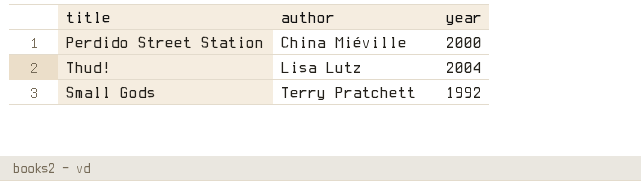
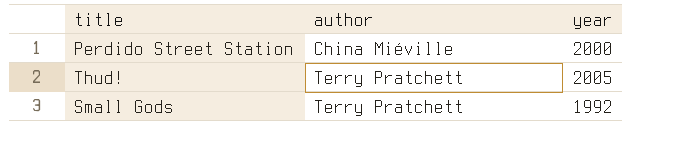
Thud! | author: Lisa Lutz -> Terry Pratchett
Thud! | year: 2004 -> 2005

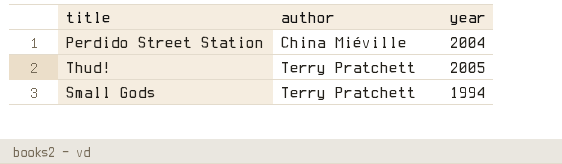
Perdido Street Station | year: 2000 -> 2004
Small Gods | year: 1992 -> 1994

